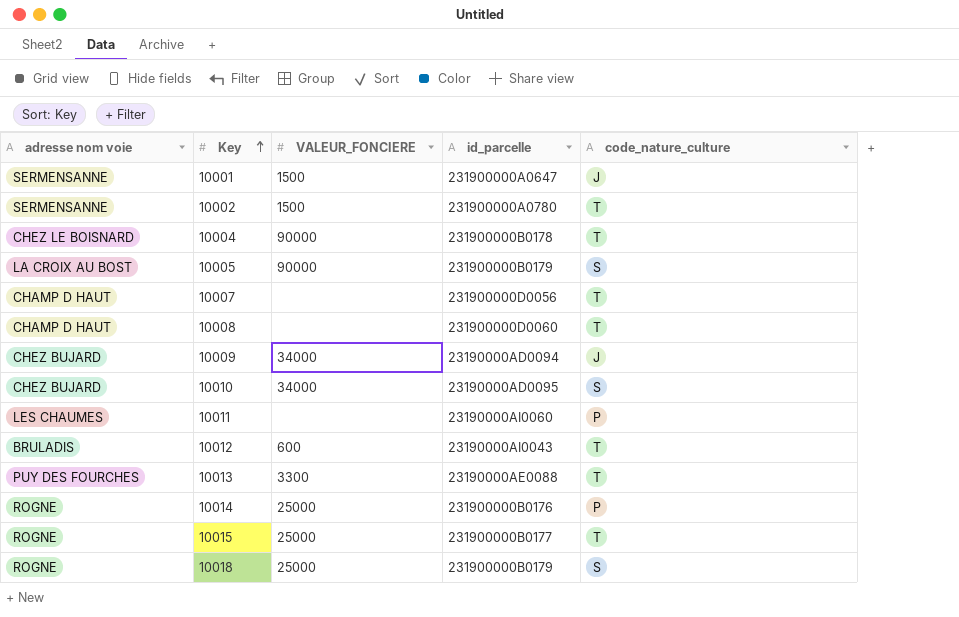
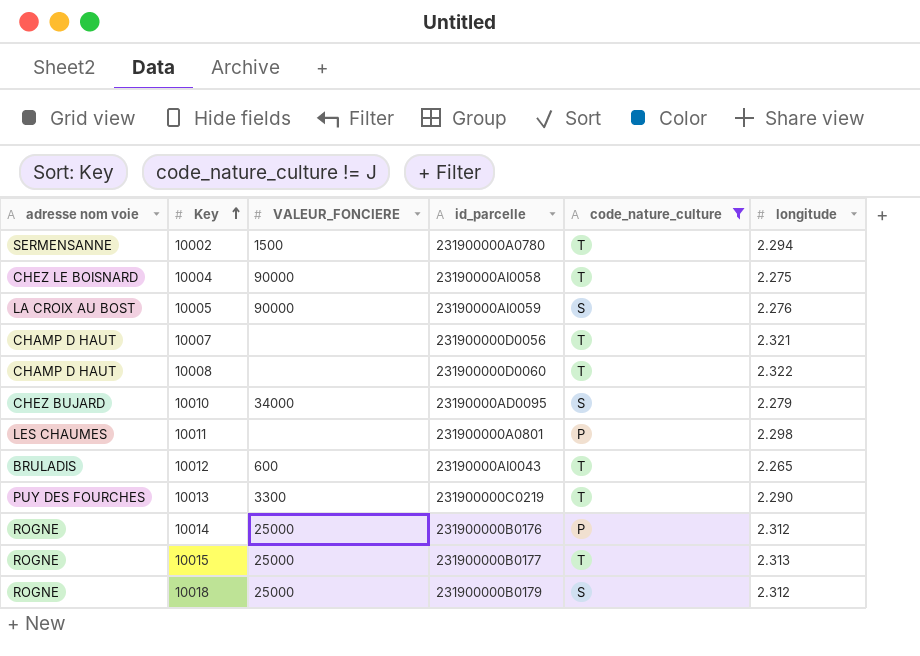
filter: none -> code_nature_culture != J
column longitude | position: none -> 6
10004 | id_parcelle: 231900000B0178 -> 23190000AI0058
10005 | id_parcelle: 231900000B0179 -> 23190000AI0059
10011 | id_parcelle: 23190000AI0060 -> 231900000A0801
10013 | id_parcelle: 23190000AE0088 -> 231900000C0219

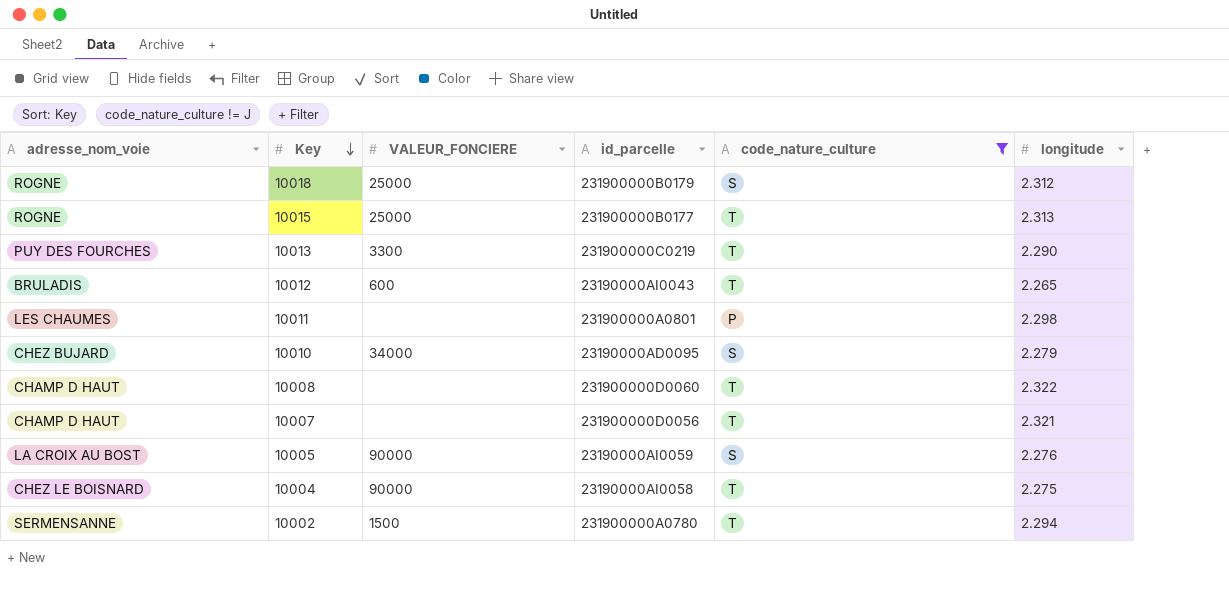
row order: Key ascending -> Key descending
column name: adresse nom voie -> adresse_nom_voie
row 10014: ROGNE | 25000 | 231900000B0176 | P | 2.312 -> none

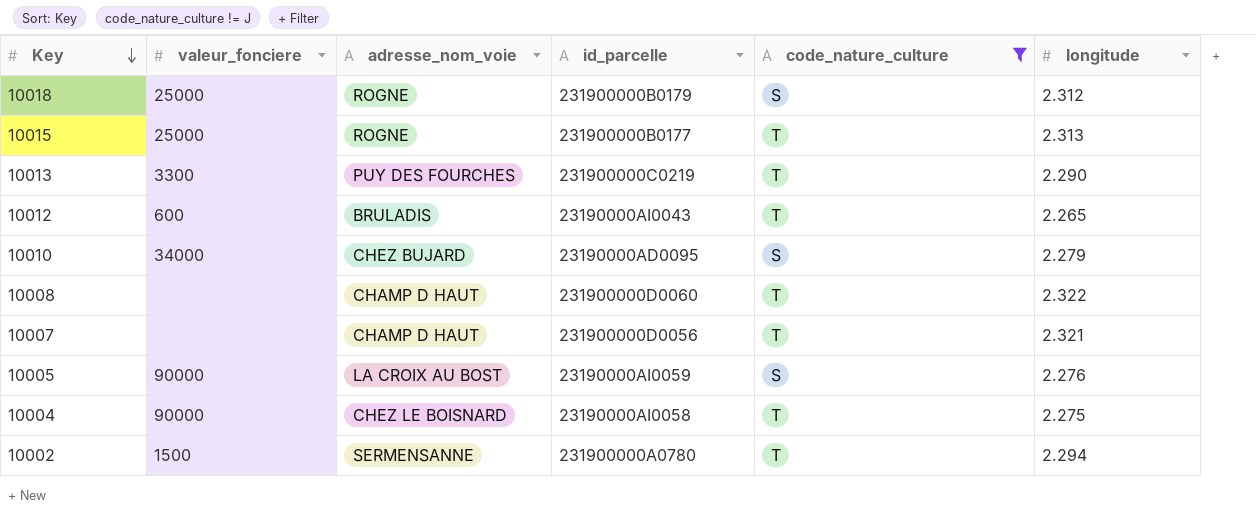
column name: VALEUR_FONCIERE -> valeur_fonciere
column adresse_nom_voie | position: 1 -> 3
row 10011: LES CHAUMES | none | 231900000A0801 | P | 2.298 -> none

